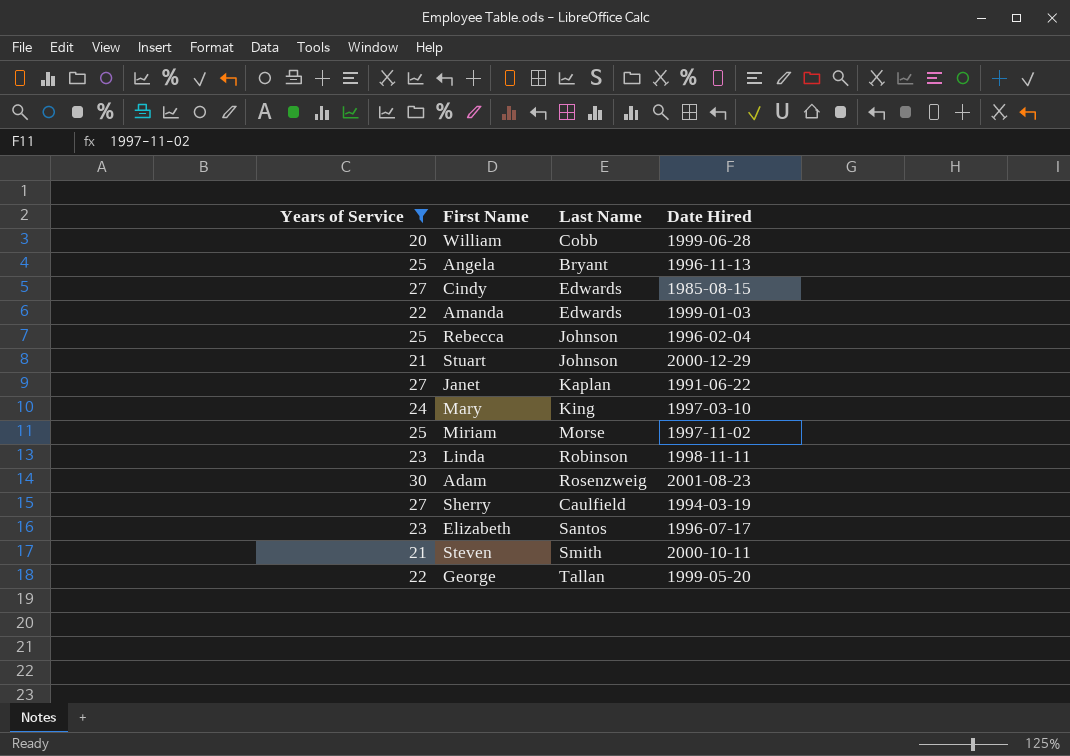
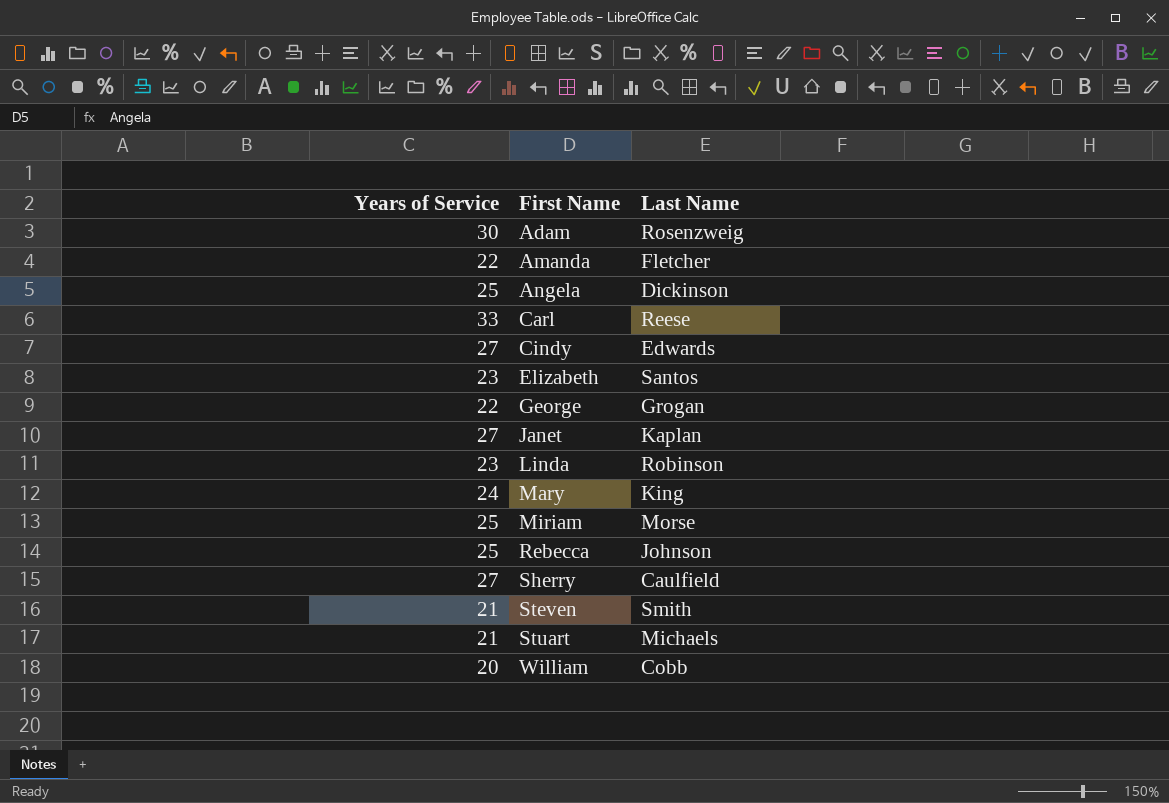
filter: Years of Service != 33 -> none
row order: none -> First Name ascending
column Date Hired | position: 4 -> none
Amanda | Last Name: Edwards -> Fletcher
Angela | Last Name: Bryant -> Dickinson
George | Last Name: Tallan -> Grogan
Stuart | Last Name: Johnson -> Michaels

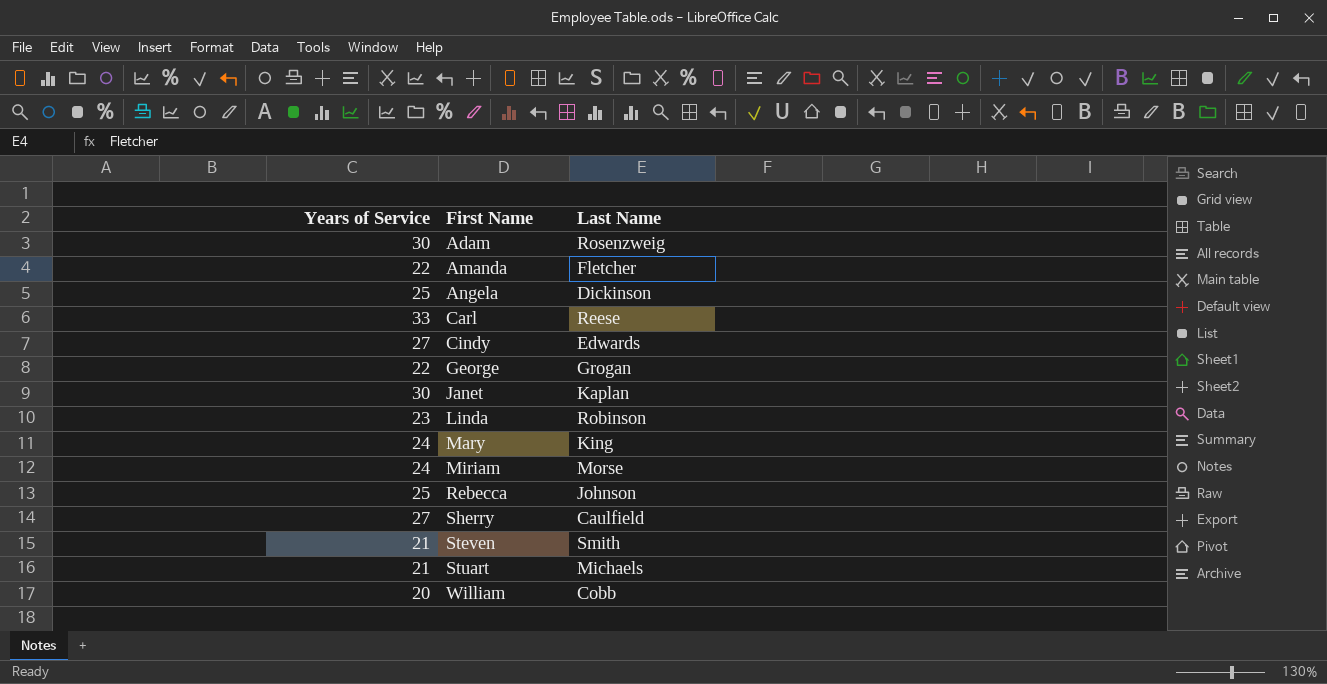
row Elizabeth: 23 | Santos -> none
Janet | Years of Service: 27 -> 30
Miriam | Years of Service: 25 -> 24

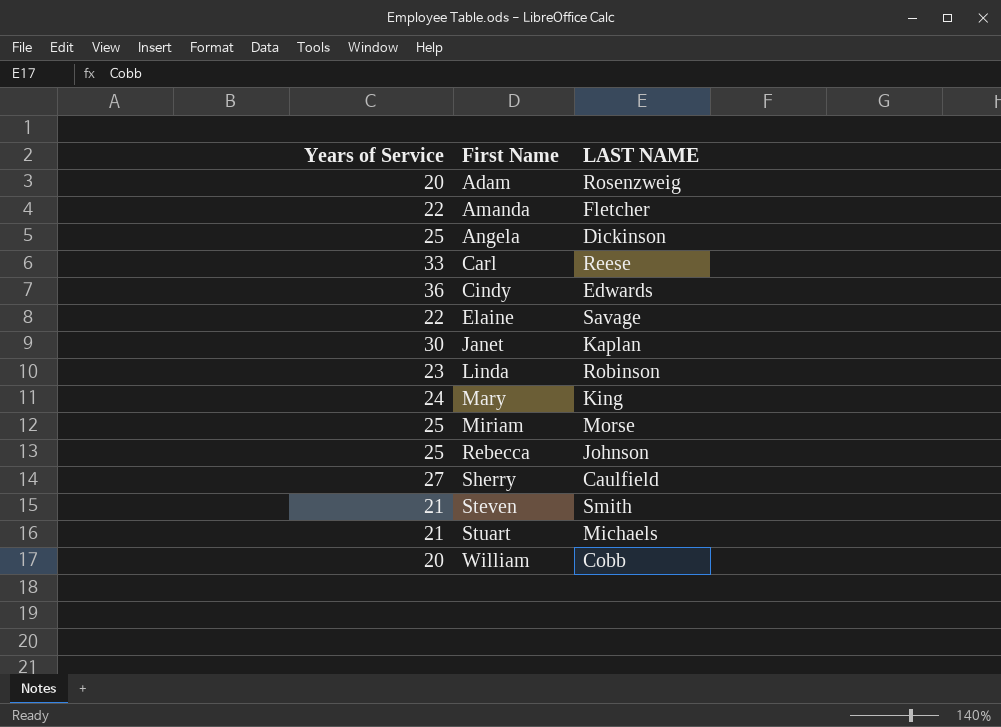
column name: Last Name -> LAST NAME
row George: 22 | Grogan -> none
Adam | Years of Service: 30 -> 20
Cindy | Years of Service: 27 -> 36
row Elaine: none -> 22 | Savage
Miriam | Years of Service: 24 -> 25

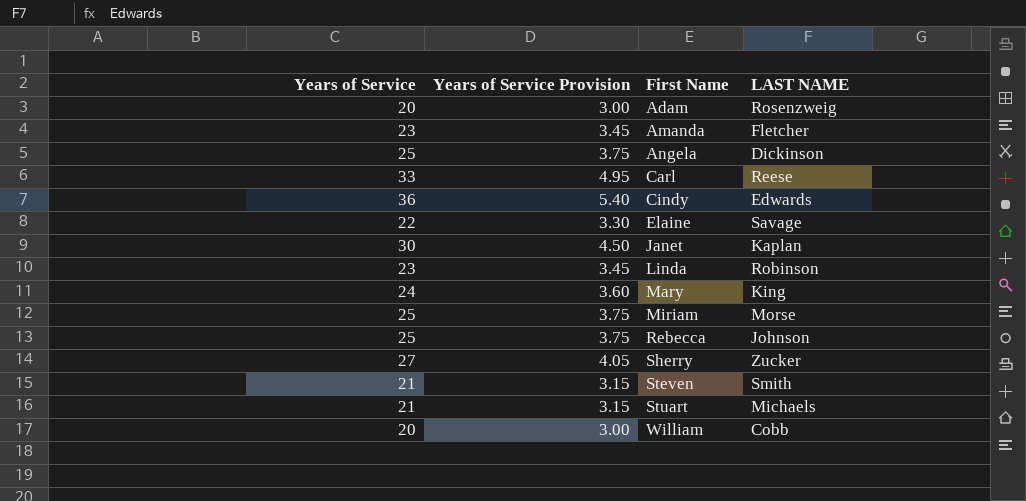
column Years of Service Provision | formula: none -> [Years of Service] * 0.15
Amanda | Years of Service: 22 -> 23
Sherry | LAST NAME: Caulfield -> Zucker

